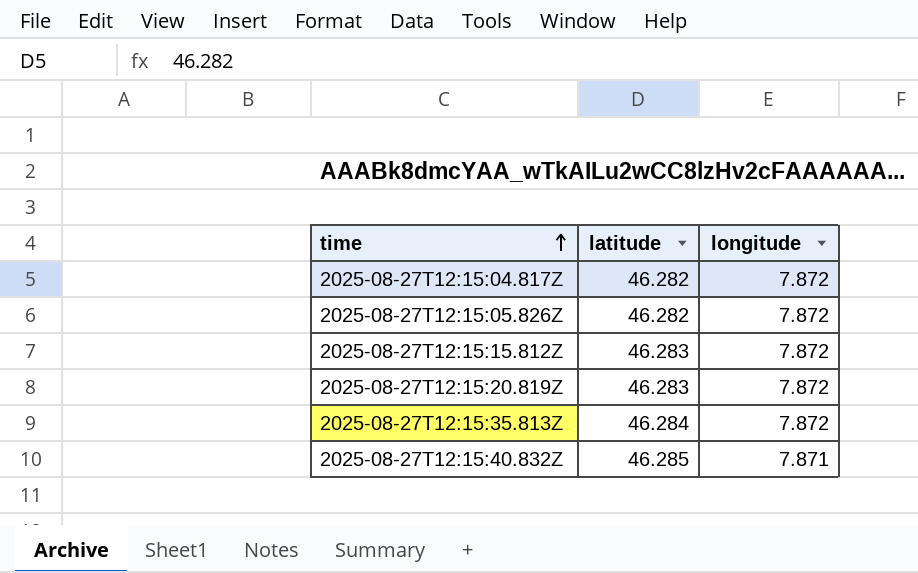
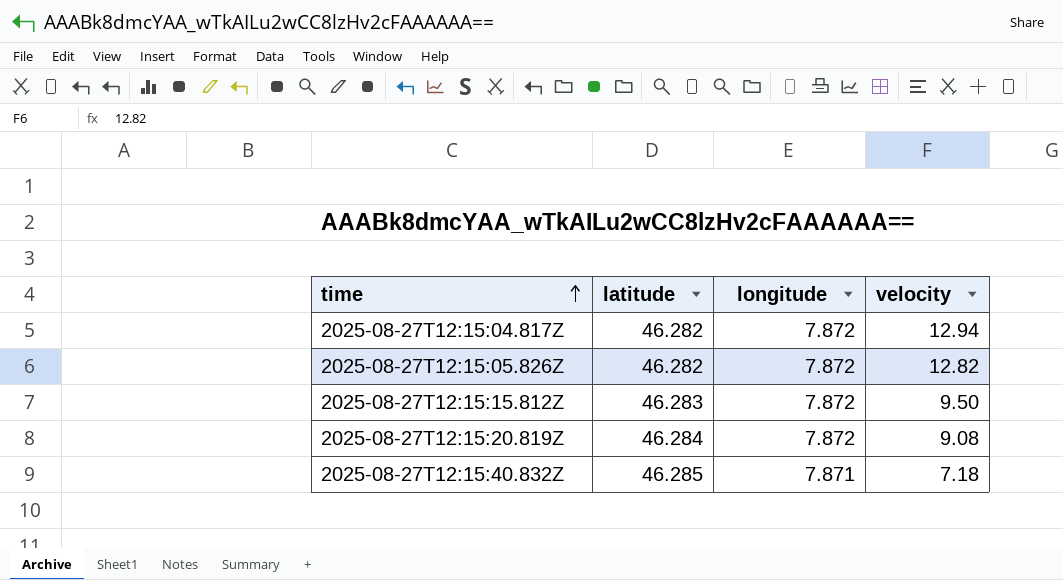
column velocity | position: none -> 4
row 2025-08-27T12:15:35.813Z: 46.284 | 7.872 -> none
2025-08-27T12:15:20.819Z | latitude: 46.283 -> 46.284

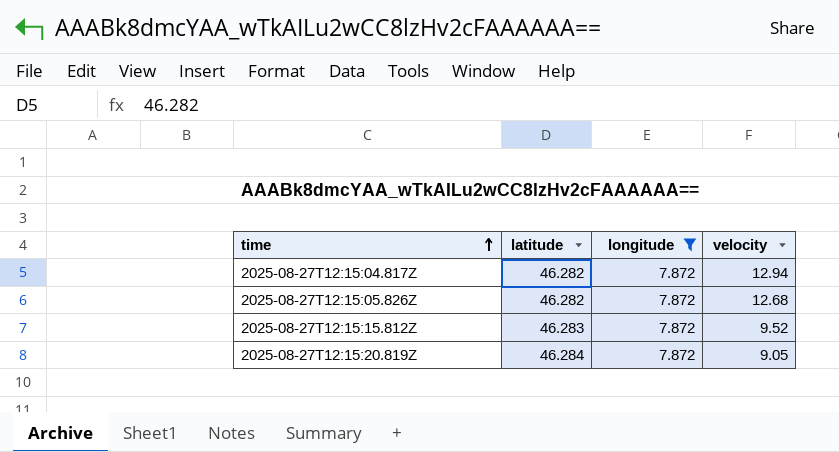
filter: none -> longitude = 7.872
2025-08-27T12:15:05.826Z | velocity: 12.82 -> 12.68
2025-08-27T12:15:15.812Z | velocity: 9.50 -> 9.52
2025-08-27T12:15:20.819Z | velocity: 9.08 -> 9.05

